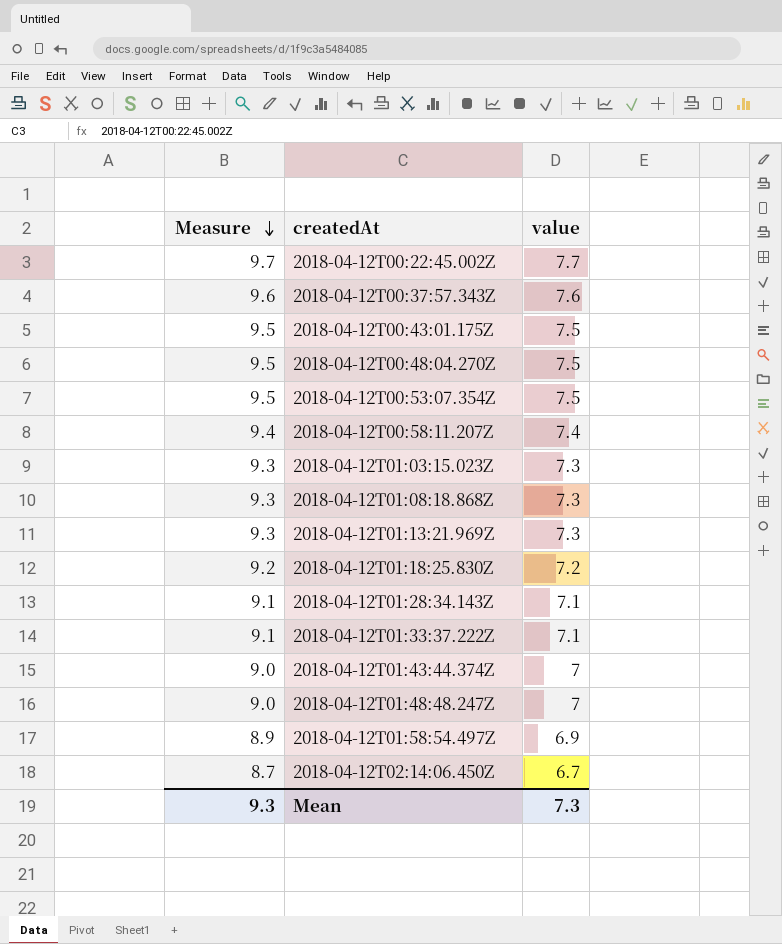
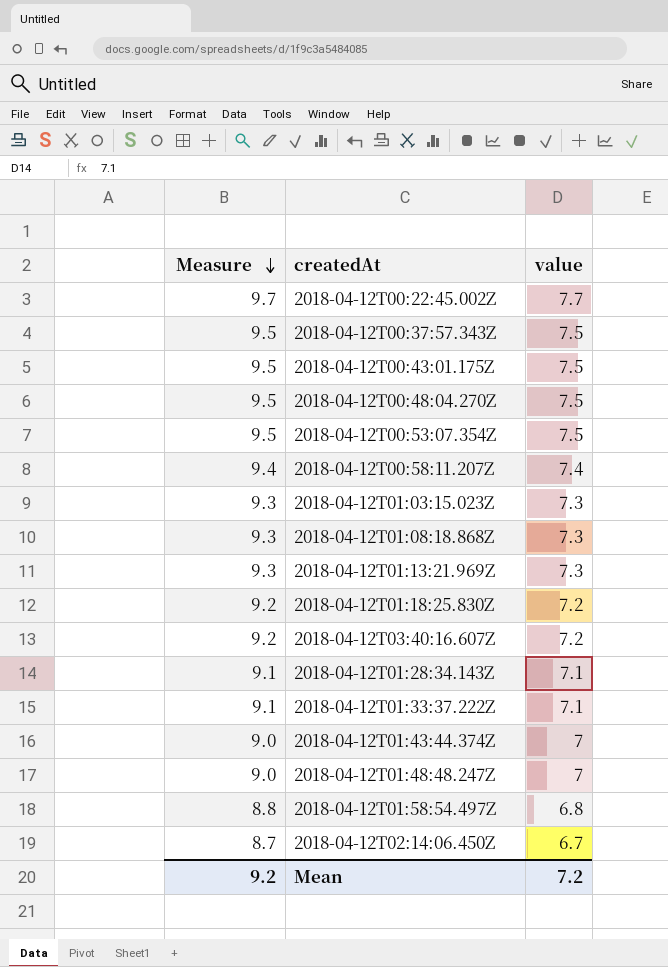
2018-04-12T00:37:57.343Z | Measure: 9.6 -> 9.5
2018-04-12T00:37:57.343Z | value: 7.6 -> 7.5
row 2018-04-12T03:40:16.607Z: none -> 9.2 | 7.2
2018-04-12T01:58:54.497Z | Measure: 8.9 -> 8.8
2018-04-12T01:58:54.497Z | value: 6.9 -> 6.8
Mean | Measure: 9.3 -> 9.2
Mean | value: 7.3 -> 7.2

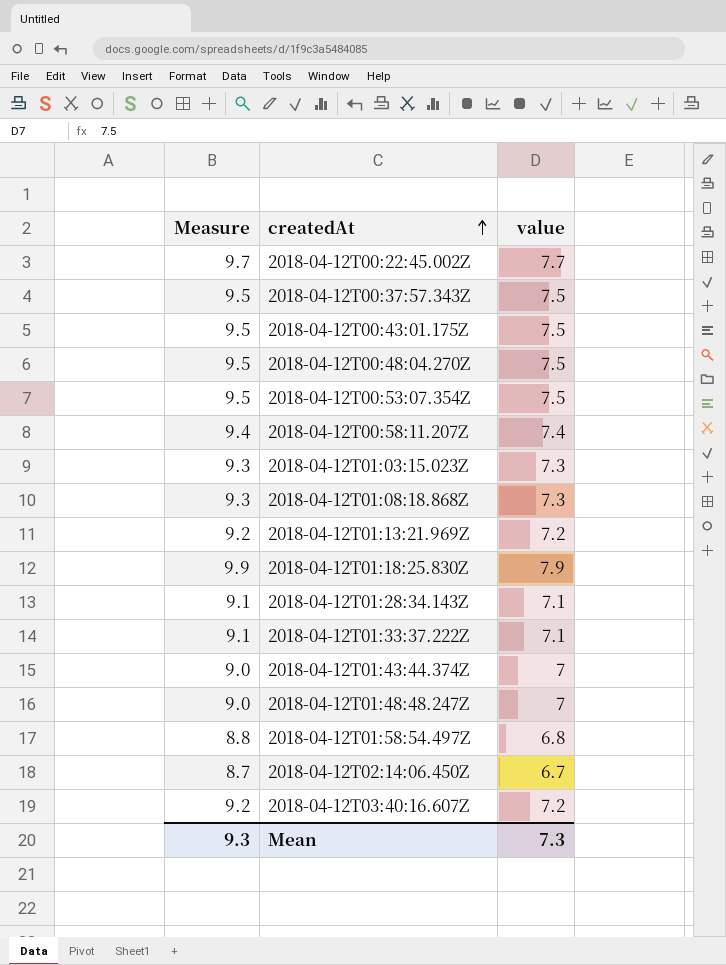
row order: Measure descending -> createdAt ascending
2018-04-12T01:13:21.969Z | Measure: 9.3 -> 9.2
2018-04-12T01:13:21.969Z | value: 7.3 -> 7.2
2018-04-12T01:18:25.830Z | Measure: 9.2 -> 9.9
2018-04-12T01:18:25.830Z | value: 7.2 -> 7.9
Mean | Measure: 9.2 -> 9.3
Mean | value: 7.2 -> 7.3

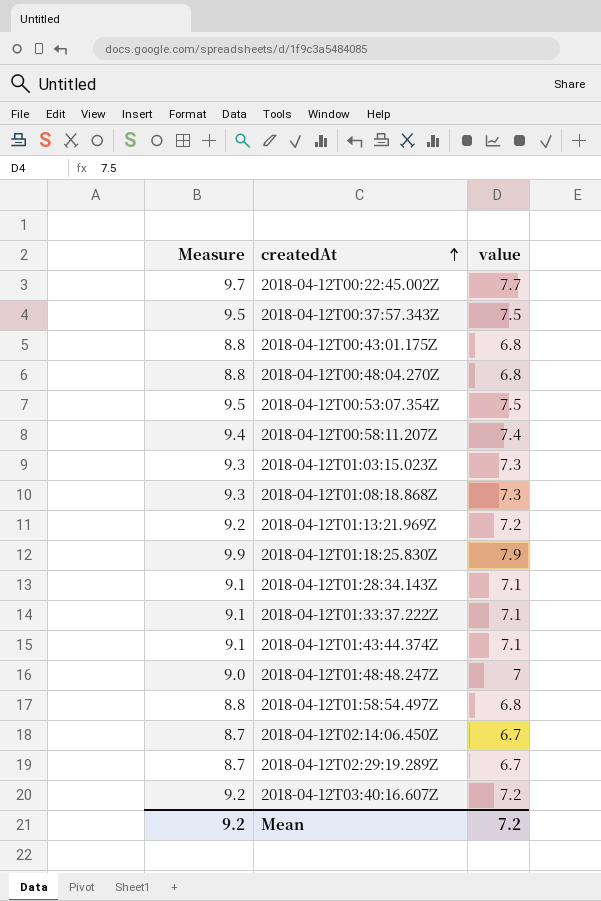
2018-04-12T00:43:01.175Z | Measure: 9.5 -> 8.8
2018-04-12T00:43:01.175Z | value: 7.5 -> 6.8
2018-04-12T00:48:04.270Z | Measure: 9.5 -> 8.8
2018-04-12T00:48:04.270Z | value: 7.5 -> 6.8
2018-04-12T01:43:44.374Z | Measure: 9.0 -> 9.1
2018-04-12T01:43:44.374Z | value: 7 -> 7.1
row 2018-04-12T02:29:19.289Z: none -> 8.7 | 6.7
Mean | Measure: 9.3 -> 9.2
Mean | value: 7.3 -> 7.2

